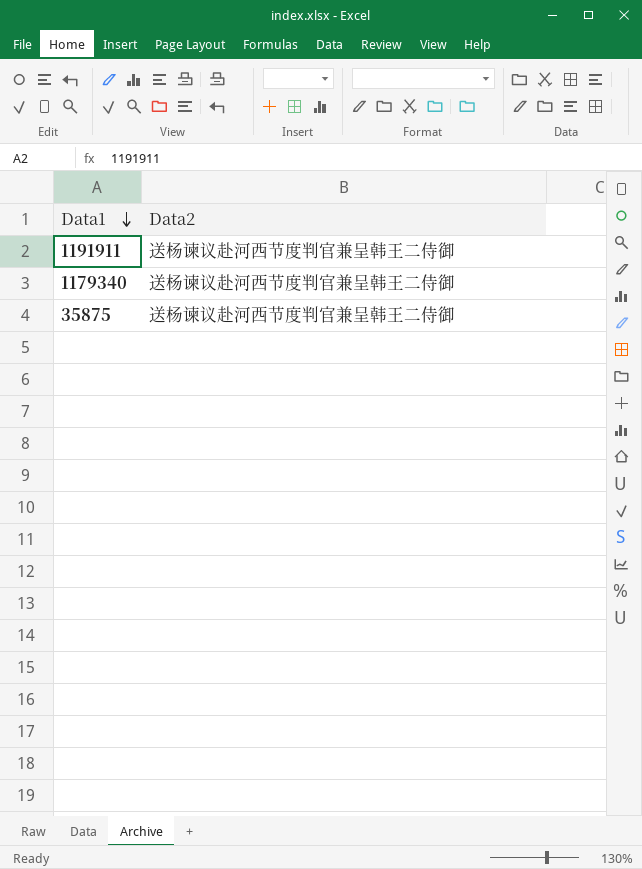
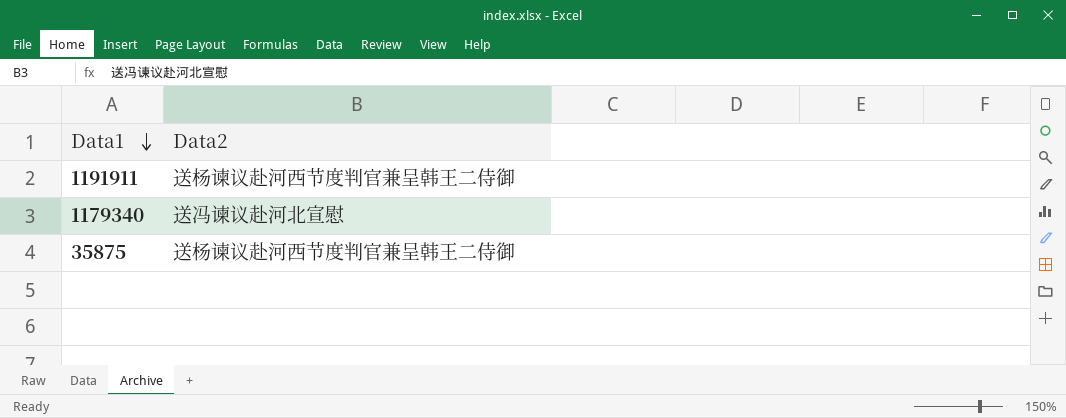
1179340 | Data2: 送杨谏议赴河西节度判官兼呈韩王二侍御 -> 送冯谏议赴河北宣慰

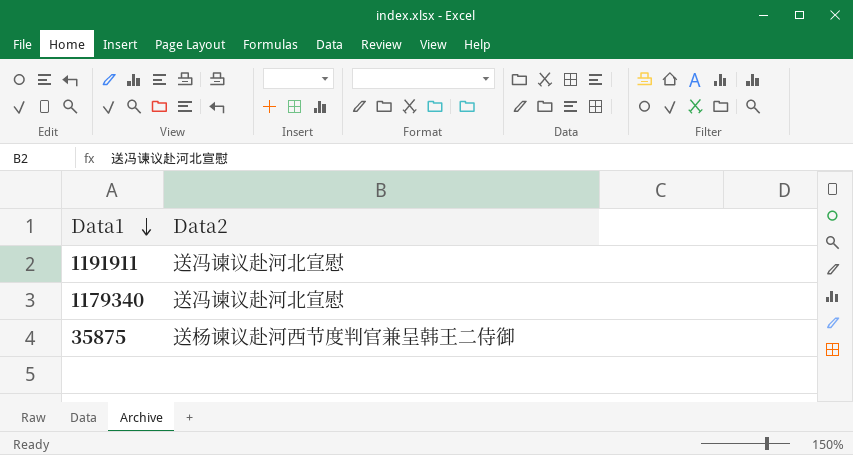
1191911 | Data2: 送杨谏议赴河西节度判官兼呈韩王二侍御 -> 送冯谏议赴河北宣慰

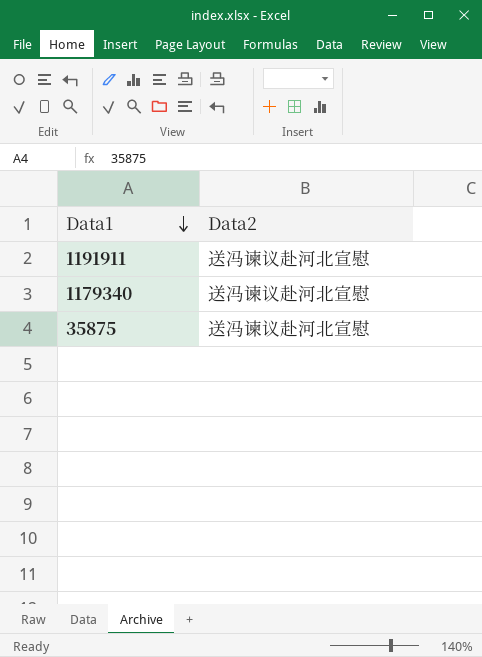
35875 | Data2: 送杨谏议赴河西节度判官兼呈韩王二侍御 -> 送冯谏议赴河北宣慰

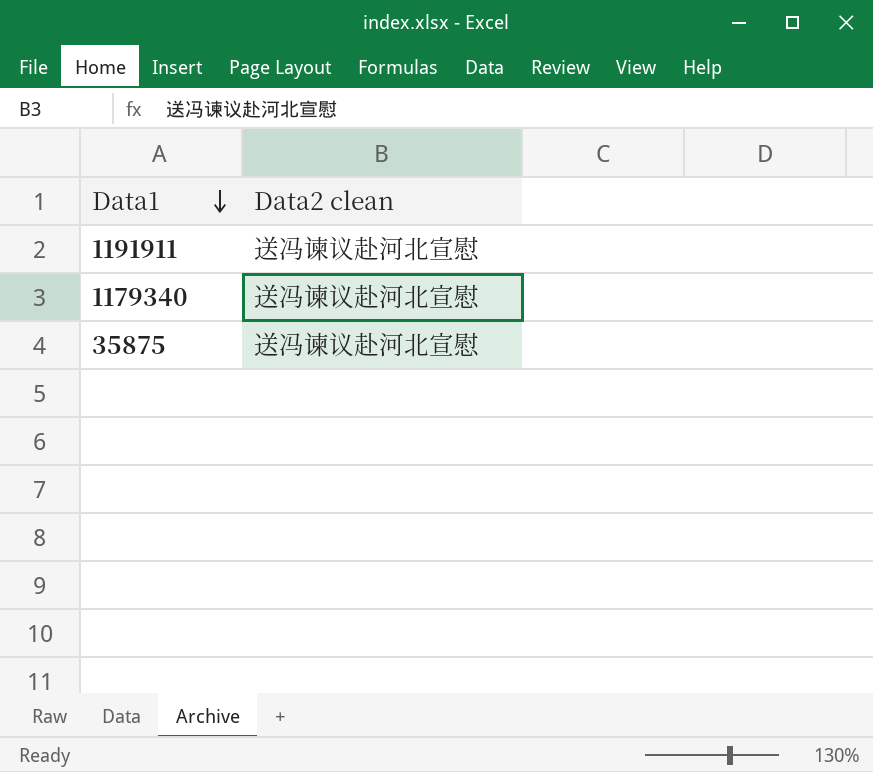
column name: Data2 -> Data2 clean

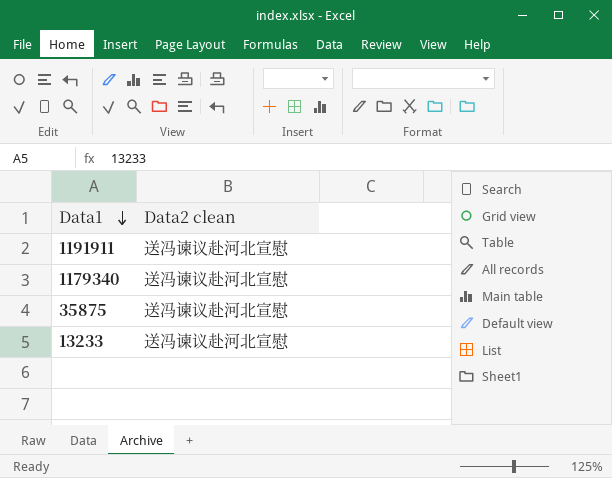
row 13233: none -> 送冯谏议赴河北宣慰

